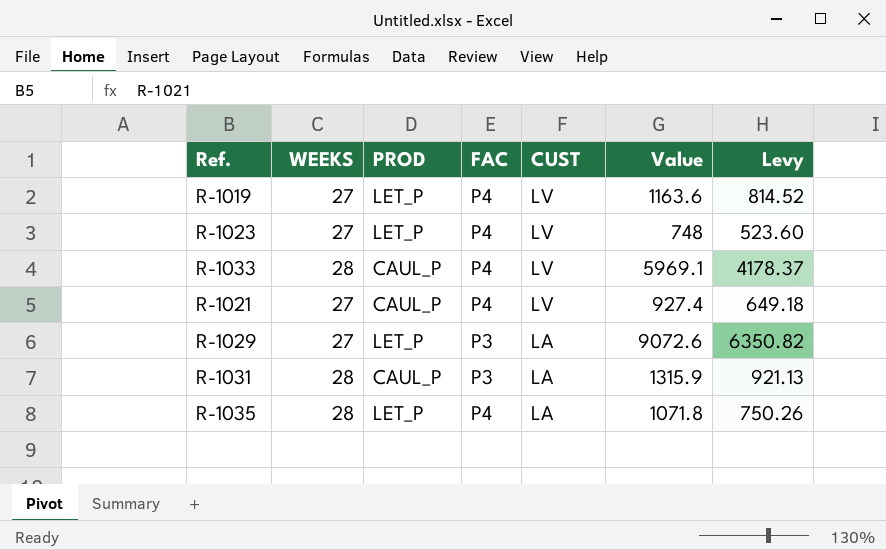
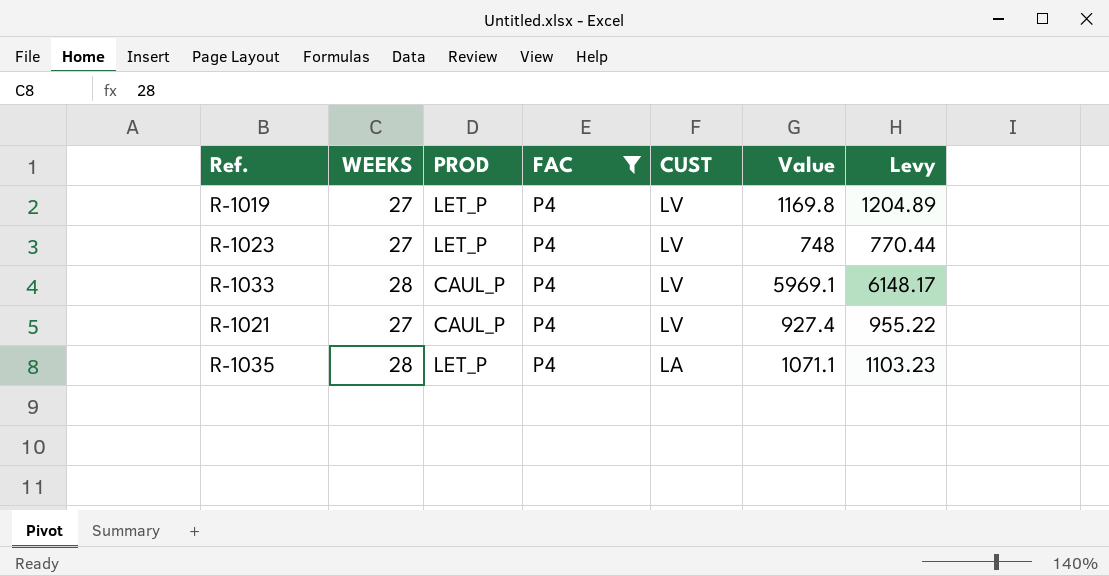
filter: none -> FAC = P4
column Levy | formula: [Value] * 0.7 -> [Value] * 1.03
R-1019 | Value: 1163.6 -> 1169.8
R-1035 | Value: 1071.8 -> 1071.1

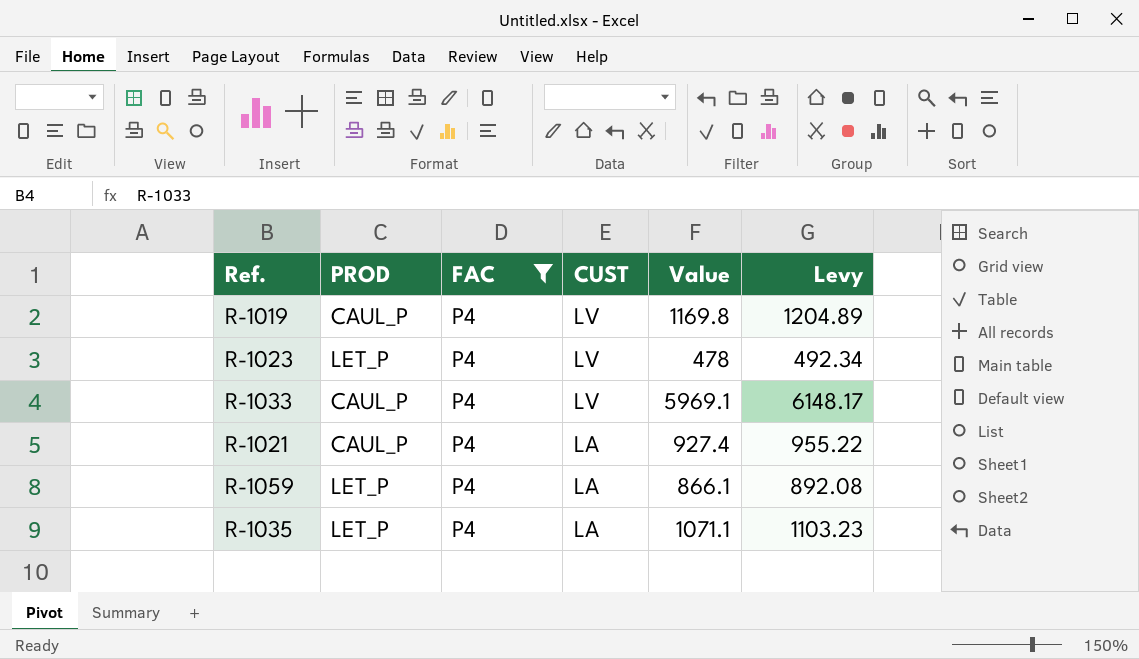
column WEEKS | position: 2 -> none
R-1019 | PROD: LET_P -> CAUL_P
R-1023 | Value: 748 -> 478
R-1023 | Levy: 770.44 -> 492.34
R-1021 | CUST: LV -> LA
row R-1059: none -> LET_P | P4 | LA | 866.1 | 892.08

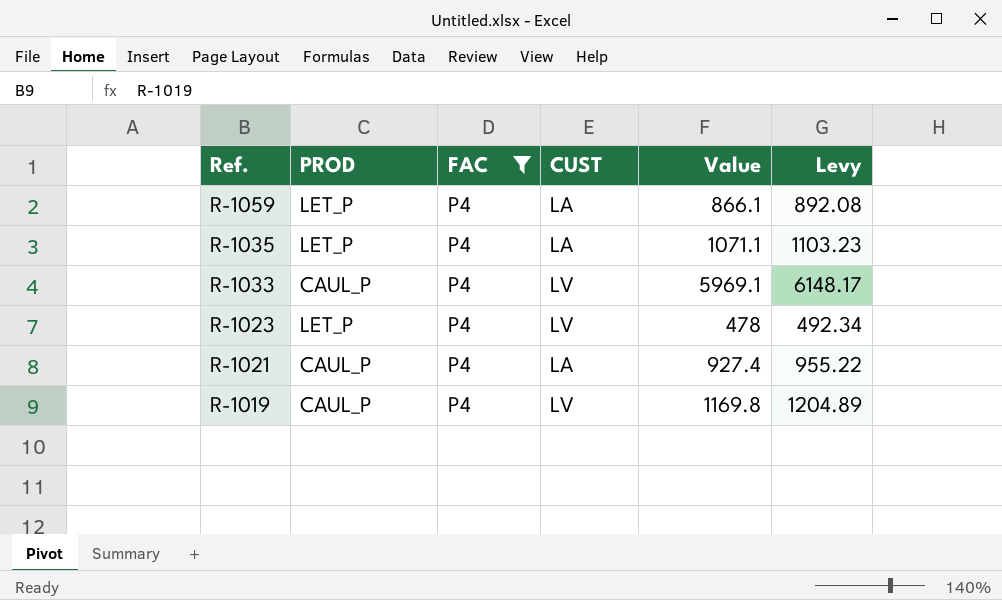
row order: CUST descending -> Ref. descending

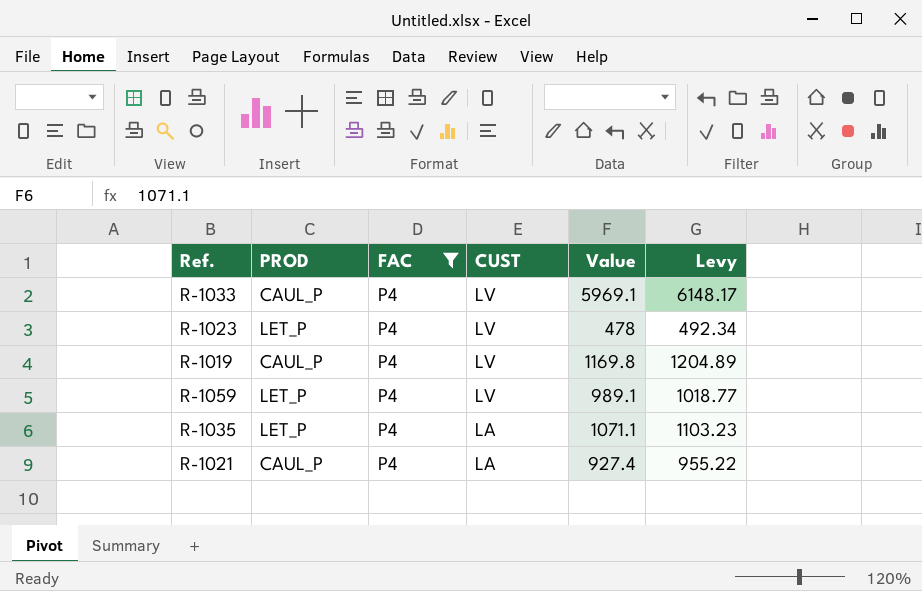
row order: Ref. descending -> CUST descending
R-1059 | CUST: LA -> LV
R-1059 | Value: 866.1 -> 989.1
R-1059 | Levy: 892.08 -> 1018.77

